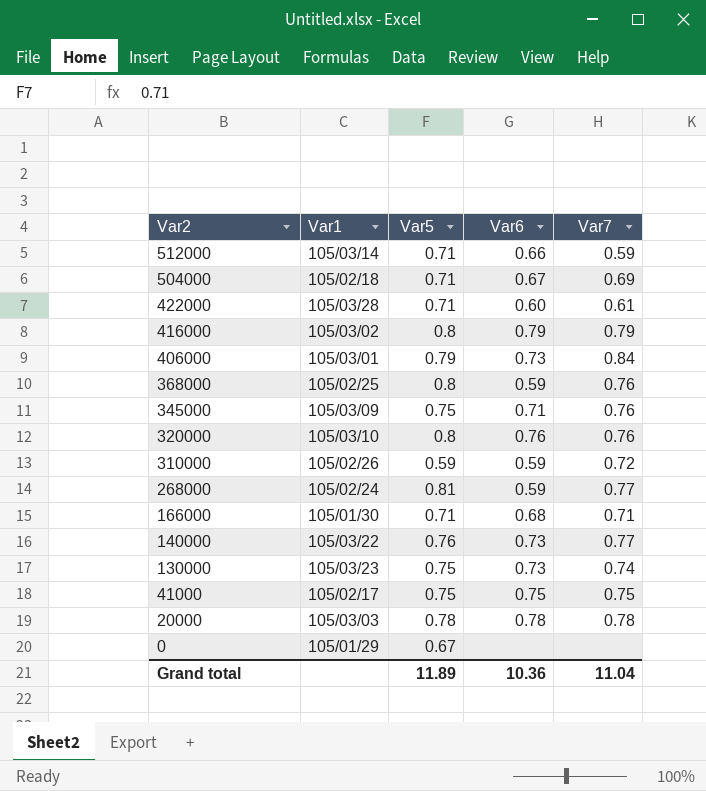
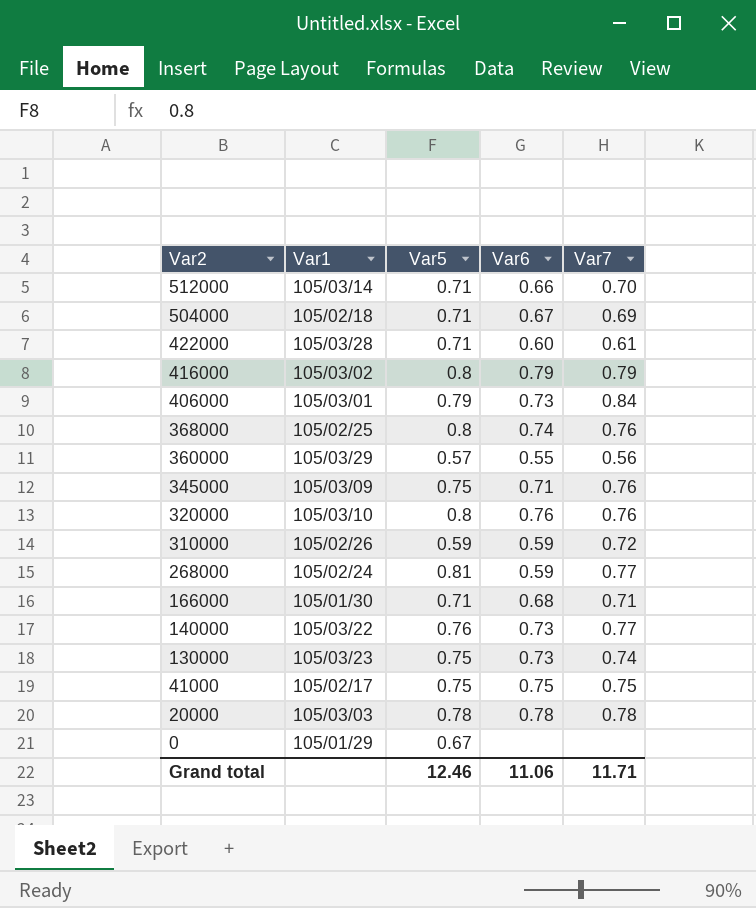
512000 | Var7: 0.59 -> 0.70
368000 | Var6: 0.59 -> 0.74
row 360000: none -> 105/03/29 | 0.57 | 0.55 | 0.56
Grand total | Var5: 11.89 -> 12.46
Grand total | Var6: 10.36 -> 11.06
Grand total | Var7: 11.04 -> 11.71

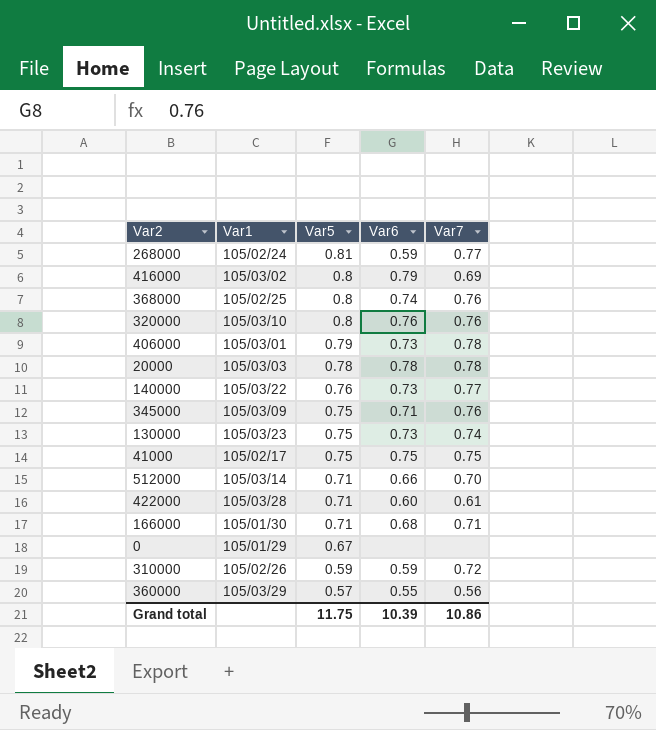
row order: Var2 descending -> Var5 descending
row 504000: 105/02/18 | 0.71 | 0.67 | 0.69 -> none
416000 | Var7: 0.79 -> 0.69
406000 | Var7: 0.84 -> 0.78
Grand total | Var5: 12.46 -> 11.75
Grand total | Var6: 11.06 -> 10.39
Grand total | Var7: 11.71 -> 10.86

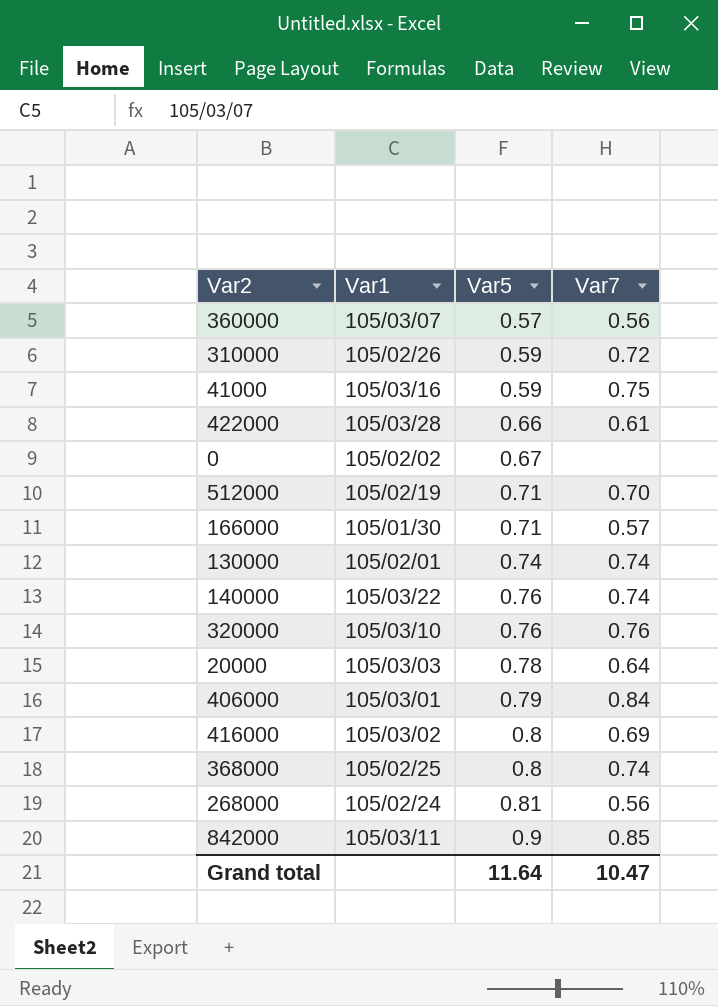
row order: Var5 descending -> Var5 ascending
column Var6 | position: 4 -> none
row 345000: 105/03/09 | 0.75 | 0.71 | 0.76 -> none
360000 | Var1: 105/03/29 -> 105/03/07
41000 | Var1: 105/02/17 -> 105/03/16
41000 | Var5: 0.75 -> 0.59
422000 | Var5: 0.71 -> 0.66
0 | Var1: 105/01/29 -> 105/02/02
512000 | Var1: 105/03/14 -> 105/02/19
166000 | Var7: 0.71 -> 0.57
130000 | Var1: 105/03/23 -> 105/02/01
130000 | Var5: 0.75 -> 0.74
140000 | Var7: 0.77 -> 0.74
320000 | Var5: 0.8 -> 0.76
20000 | Var7: 0.78 -> 0.64
406000 | Var7: 0.78 -> 0.84
368000 | Var7: 0.76 -> 0.74
268000 | Var7: 0.77 -> 0.56
row 842000: none -> 105/03/11 | 0.9 | 0.85
Grand total | Var5: 11.75 -> 11.64
Grand total | Var7: 10.86 -> 10.47

